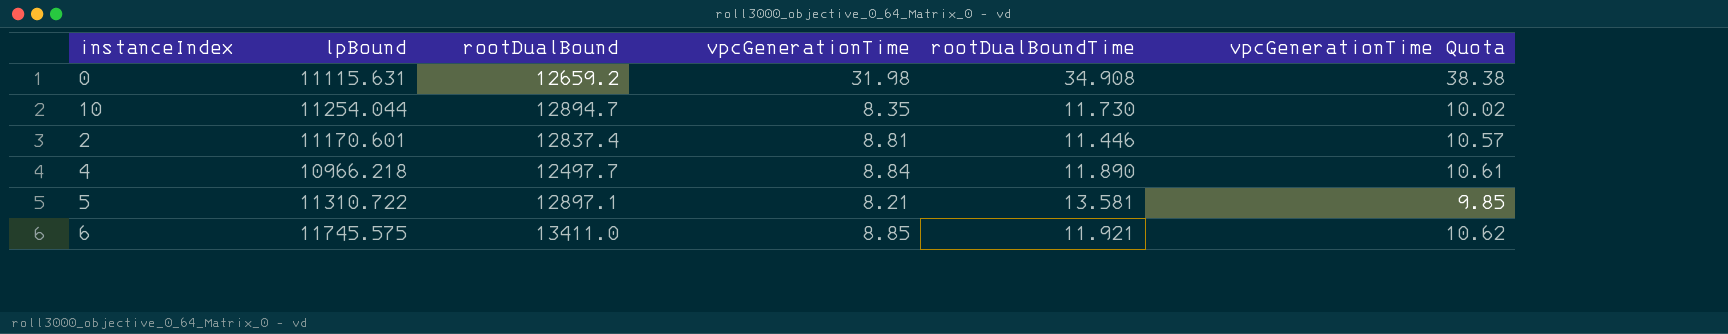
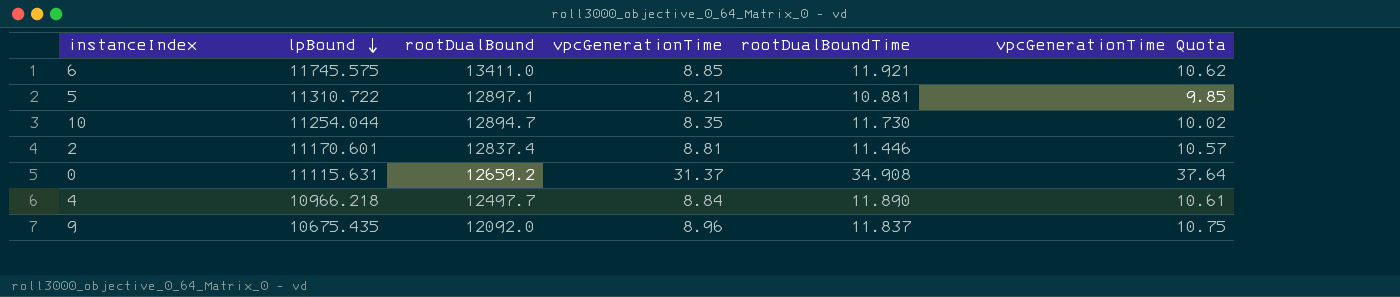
row order: none -> lpBound descending
5 | rootDualBoundTime: 13.581 -> 10.881
0 | vpcGenerationTime: 31.98 -> 31.37
0 | vpcGenerationTime Quota: 38.38 -> 37.64
row 9: none -> 10675.435 | 12092.0 | 8.96 | 11.837 | 10.75

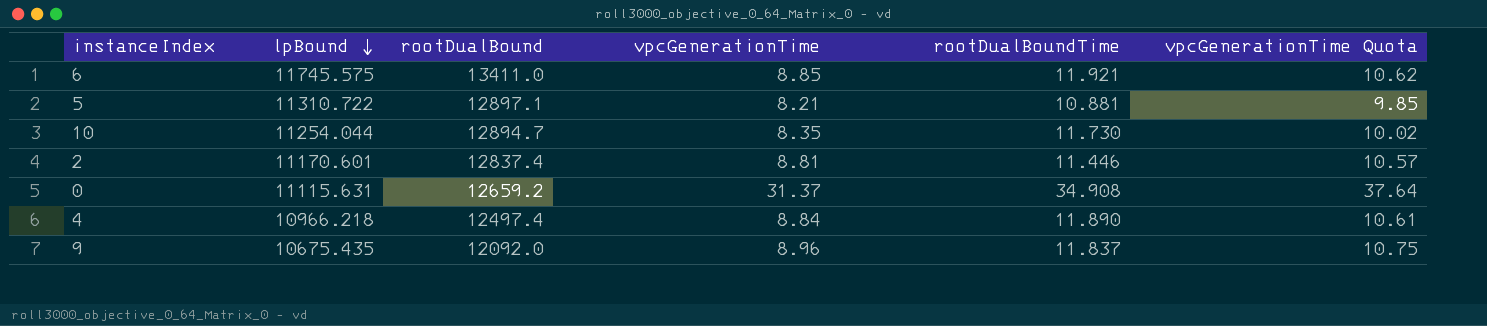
4 | rootDualBound: 12497.7 -> 12497.4

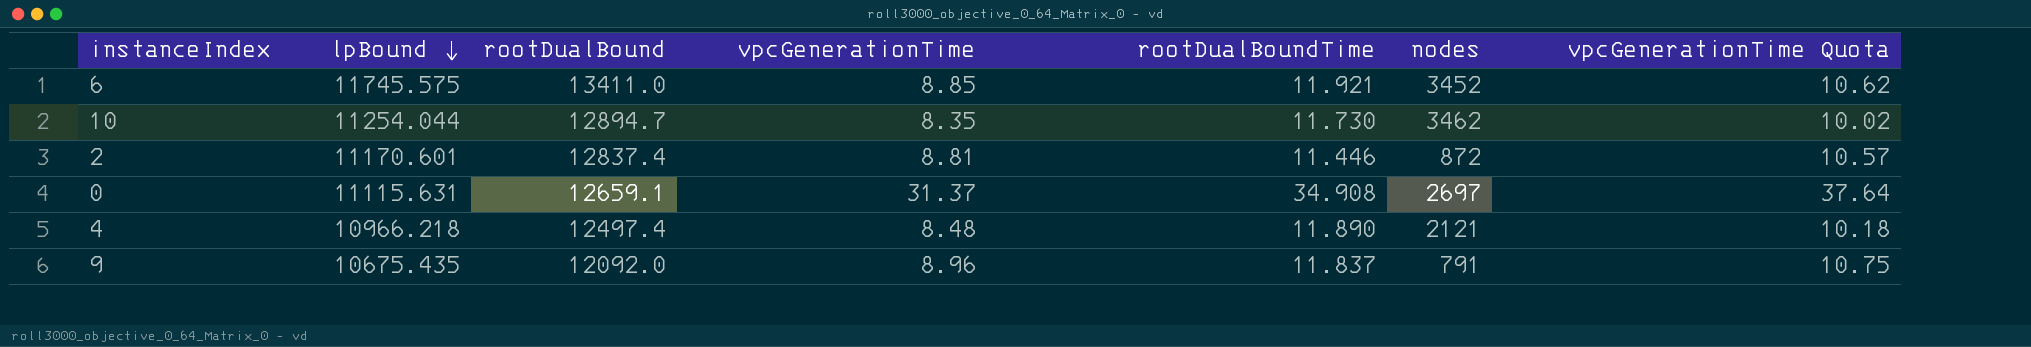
column nodes | position: none -> 6
row 5: 11310.722 | 12897.1 | 8.21 | 10.881 | 9.85 -> none
0 | rootDualBound: 12659.2 -> 12659.1
4 | vpcGenerationTime: 8.84 -> 8.48
4 | vpcGenerationTime Quota: 10.61 -> 10.18

